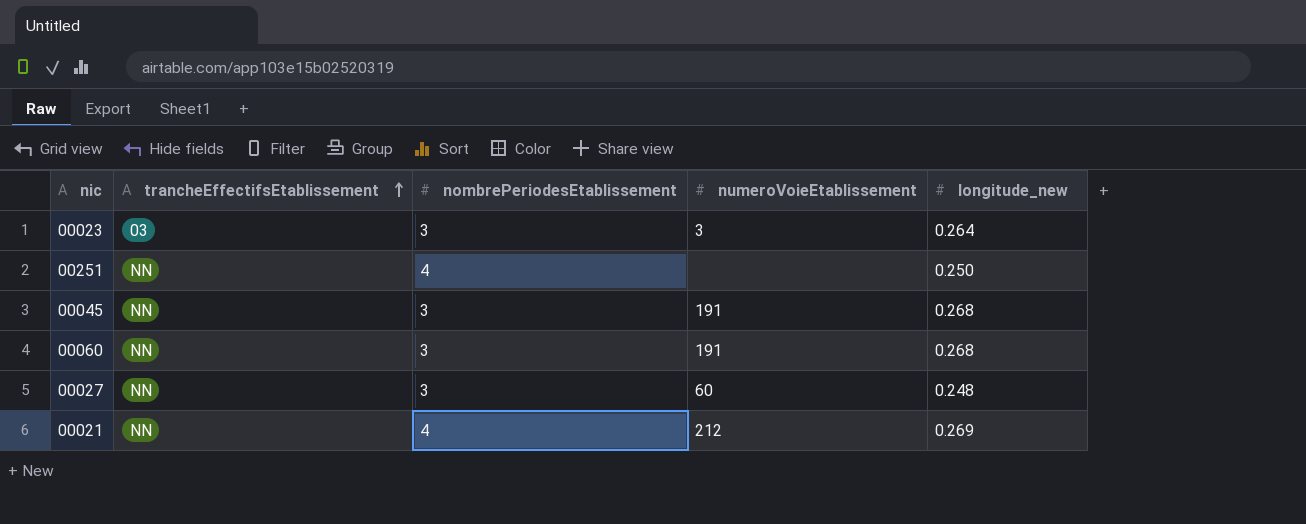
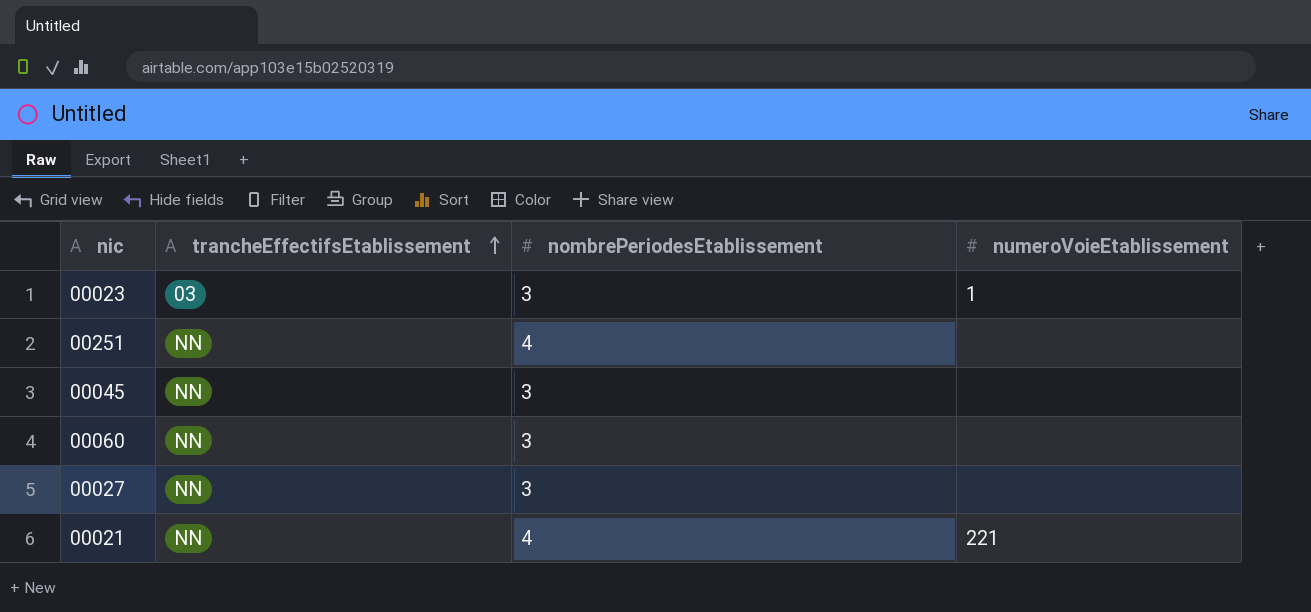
column longitude_new | position: 5 -> none
00023 | numeroVoieEtablissement: 3 -> 1
00045 | numeroVoieEtablissement: 191 -> none
00060 | numeroVoieEtablissement: 191 -> none
00027 | numeroVoieEtablissement: 60 -> none
00021 | numeroVoieEtablissement: 212 -> 221

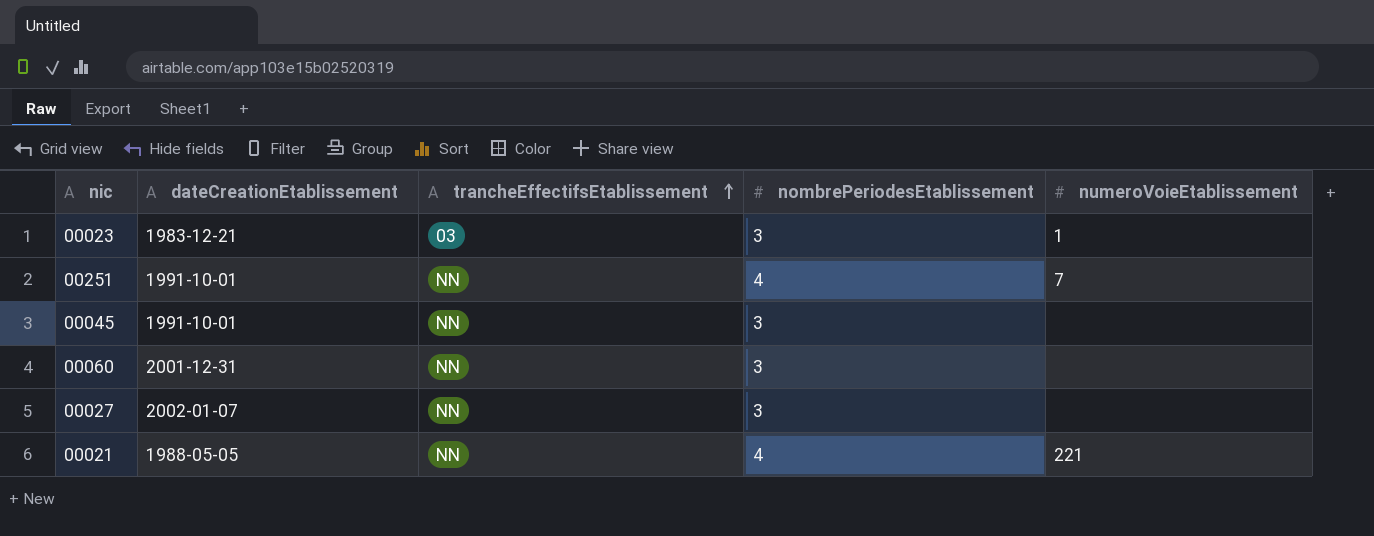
column dateCreationEtablissement | position: none -> 2
00251 | numeroVoieEtablissement: none -> 7

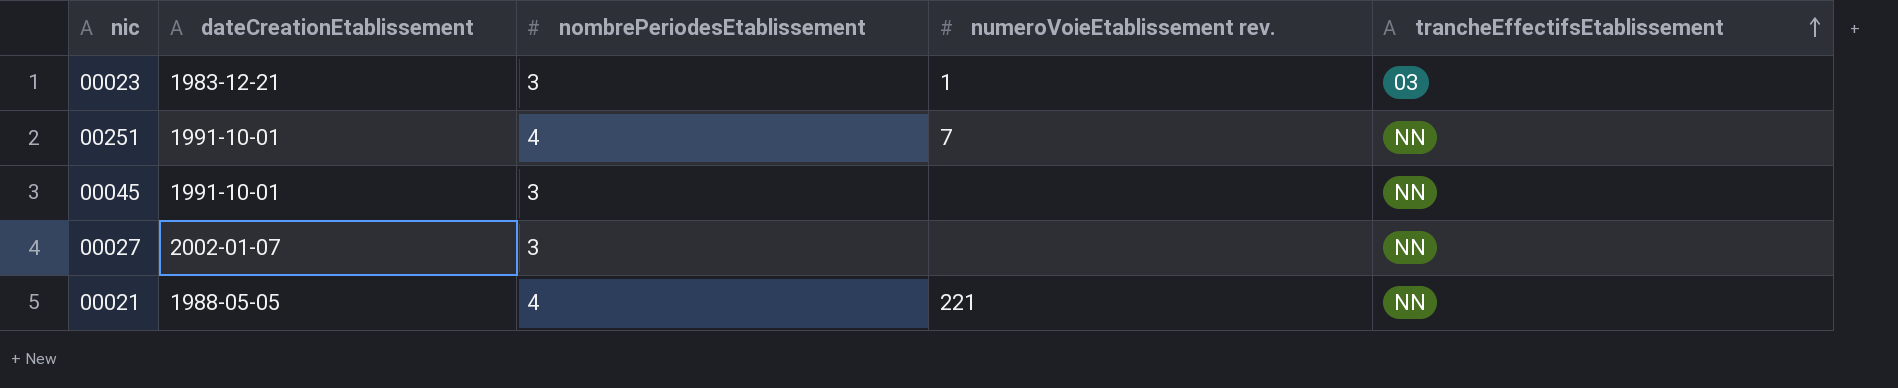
column name: numeroVoieEtablissement -> numeroVoieEtablissement rev.
column trancheEffectifsEtablissement | position: 3 -> 5
row 00060: 2001-12-31 | NN | 3 | none -> none

